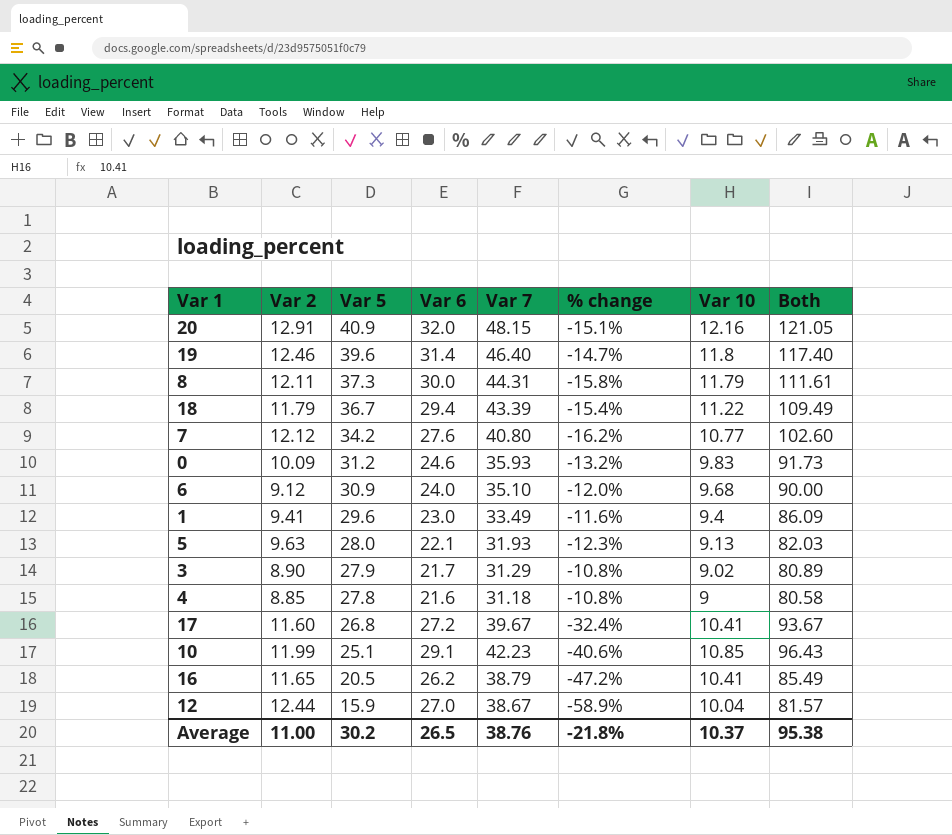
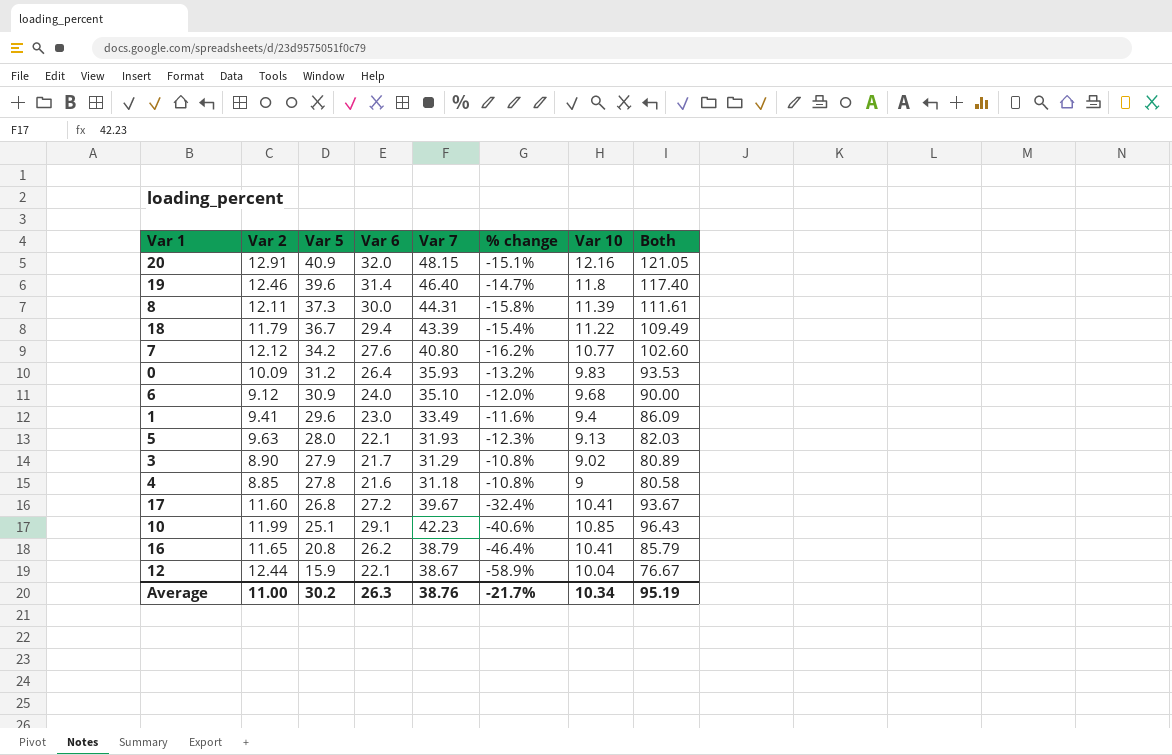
8 | Var 10: 11.79 -> 11.39
0 | Var 6: 24.6 -> 26.4
0 | Both: 91.73 -> 93.53
16 | Var 5: 20.5 -> 20.8
16 | % change: -47.2% -> -46.4%
16 | Both: 85.49 -> 85.79
12 | Var 6: 27.0 -> 22.1
12 | Both: 81.57 -> 76.67
Average | Var 6: 26.5 -> 26.3
Average | % change: -21.8% -> -21.7%
Average | Var 10: 10.37 -> 10.34
Average | Both: 95.38 -> 95.19

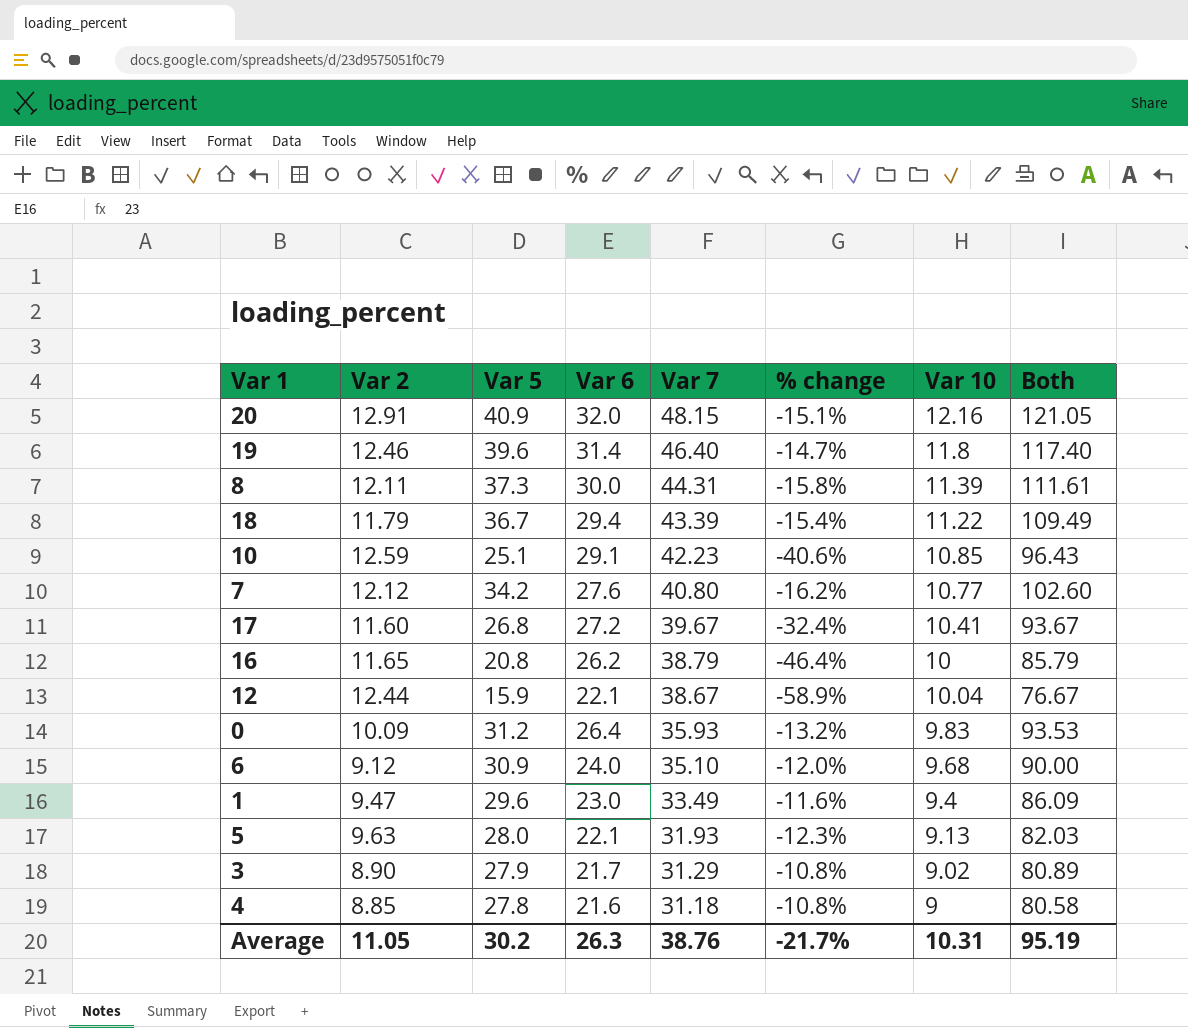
row order: Var 5 descending -> Var 7 descending
10 | Var 2: 11.99 -> 12.59
16 | Var 10: 10.41 -> 10
1 | Var 2: 9.41 -> 9.47
Average | Var 2: 11.00 -> 11.05
Average | Var 10: 10.34 -> 10.31

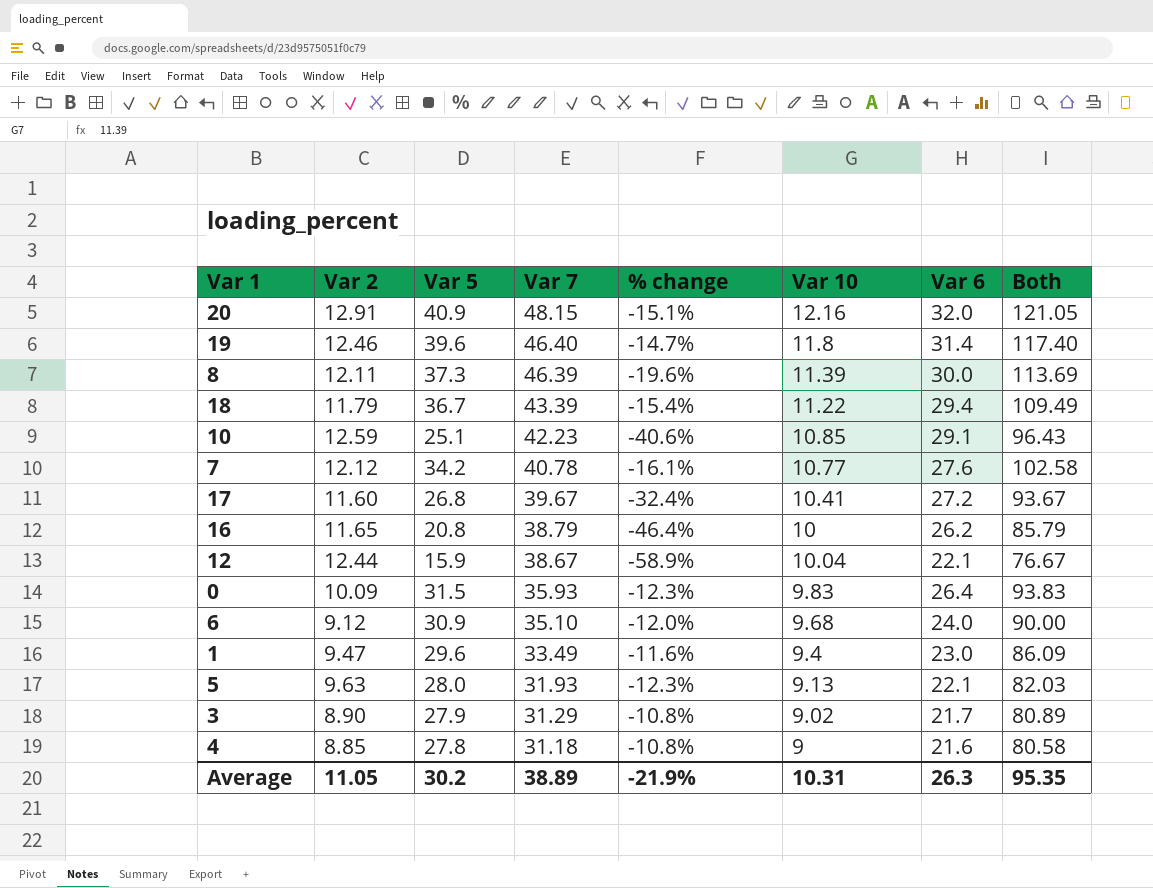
column Var 6 | position: 4 -> 7
8 | Var 7: 44.31 -> 46.39
8 | % change: -15.8% -> -19.6%
8 | Both: 111.61 -> 113.69
7 | Var 7: 40.80 -> 40.78
7 | % change: -16.2% -> -16.1%
7 | Both: 102.60 -> 102.58
0 | Var 5: 31.2 -> 31.5
0 | % change: -13.2% -> -12.3%
0 | Both: 93.53 -> 93.83
Average | Var 7: 38.76 -> 38.89
Average | % change: -21.7% -> -21.9%
Average | Both: 95.19 -> 95.35

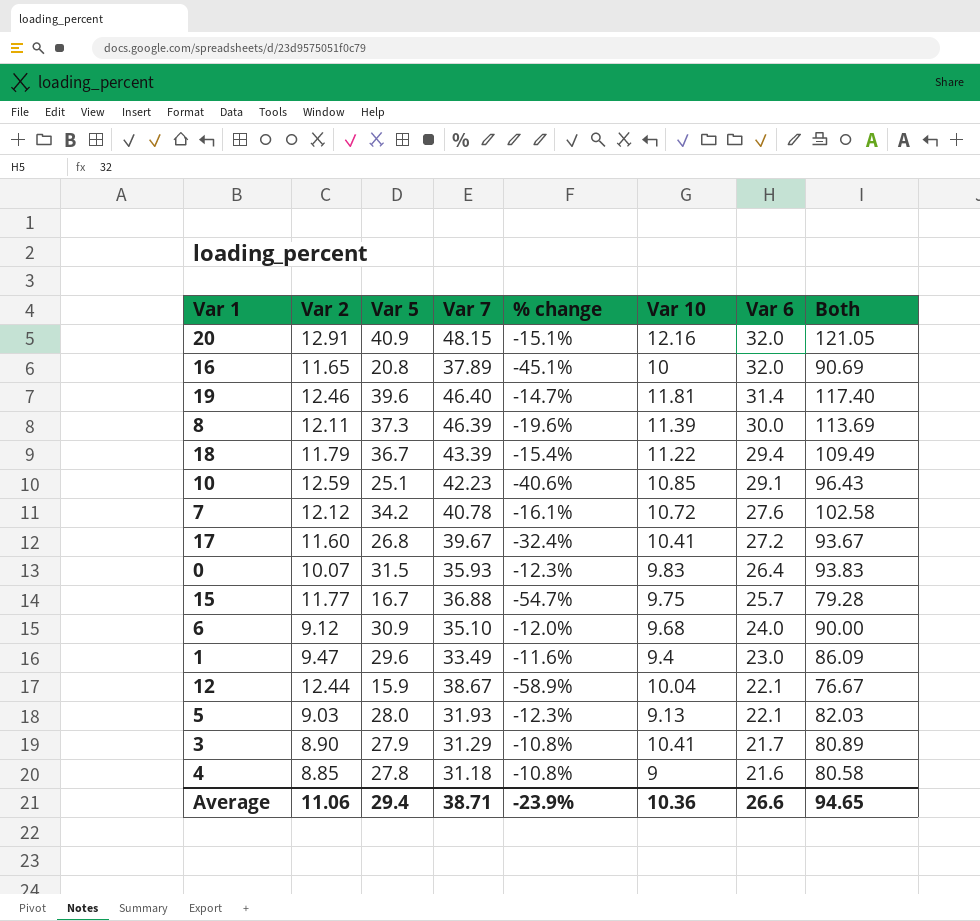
row order: Var 7 descending -> Var 6 descending
16 | Var 7: 38.79 -> 37.89
16 | % change: -46.4% -> -45.1%
16 | Var 6: 26.2 -> 32.0
16 | Both: 85.79 -> 90.69
19 | Var 10: 11.8 -> 11.81
7 | Var 10: 10.77 -> 10.72
0 | Var 2: 10.09 -> 10.07
row 15: none -> 11.77 | 16.7 | 36.88 | -54.7% | 9.75 | 25.7 | 79.28
5 | Var 2: 9.63 -> 9.03
3 | Var 10: 9.02 -> 10.41
Average | Var 2: 11.05 -> 11.06
Average | Var 5: 30.2 -> 29.4
Average | Var 7: 38.89 -> 38.71
Average | % change: -21.9% -> -23.9%
Average | Var 10: 10.31 -> 10.36
Average | Var 6: 26.3 -> 26.6
Average | Both: 95.35 -> 94.65

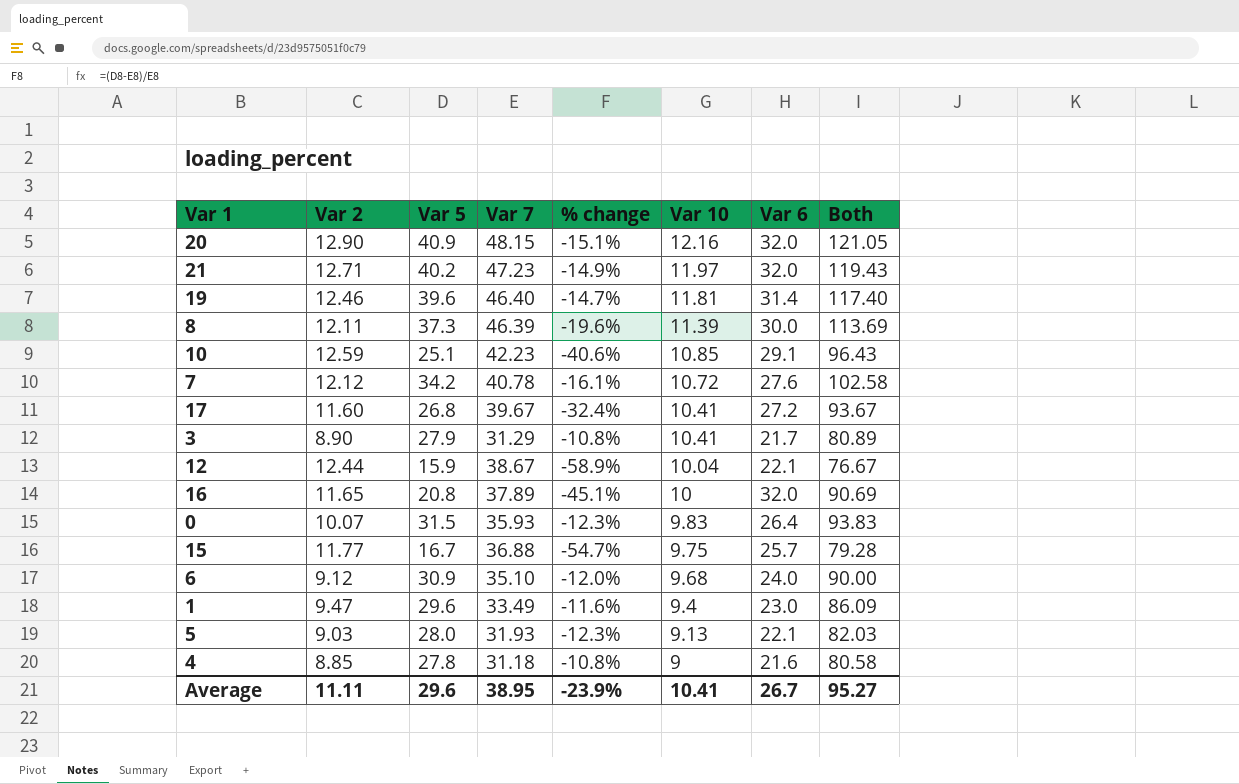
row order: Var 6 descending -> Var 10 descending
row 18: 11.79 | 36.7 | 43.39 | -15.4% | 11.22 | 29.4 | 109.49 -> none
20 | Var 2: 12.91 -> 12.90
row 21: none -> 12.71 | 40.2 | 47.23 | -14.9% | 11.97 | 32.0 | 119.43
Average | Var 2: 11.06 -> 11.11
Average | Var 5: 29.4 -> 29.6
Average | Var 7: 38.71 -> 38.95
Average | Var 10: 10.36 -> 10.41
Average | Var 6: 26.6 -> 26.7
Average | Both: 94.65 -> 95.27

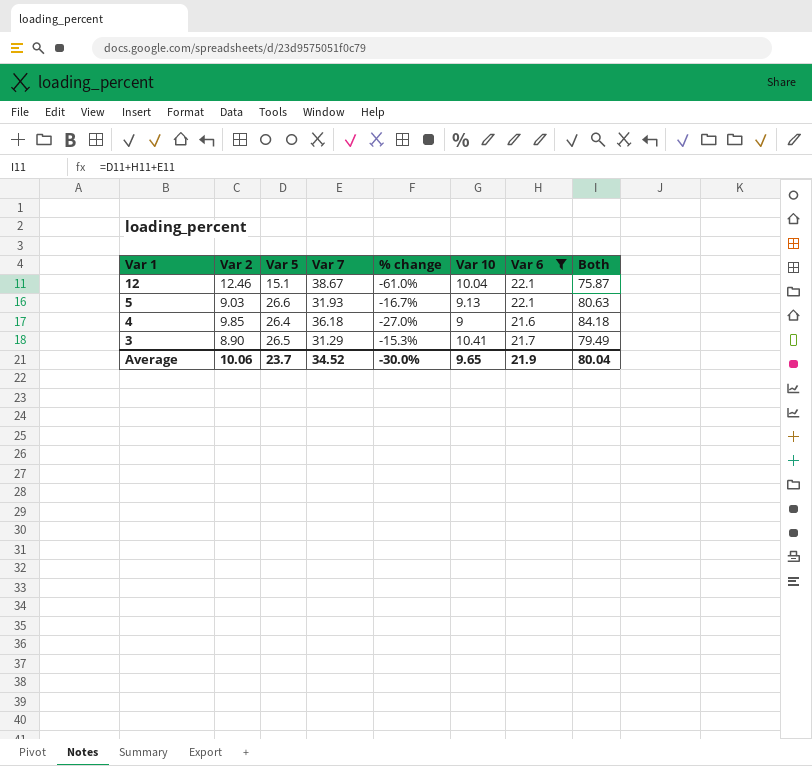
filter: none -> Var 6 <= 22.1
row order: Var 10 descending -> Var 1 descending
12 | Var 2: 12.44 -> 12.46
12 | Var 5: 15.9 -> 15.1
12 | % change: -58.9% -> -61.0%
12 | Both: 76.67 -> 75.87
5 | Var 5: 28.0 -> 26.6
5 | % change: -12.3% -> -16.7%
5 | Both: 82.03 -> 80.63
4 | Var 2: 8.85 -> 9.85
4 | Var 5: 27.8 -> 26.4
4 | Var 7: 31.18 -> 36.18
4 | % change: -10.8% -> -27.0%
4 | Both: 80.58 -> 84.18
3 | Var 5: 27.9 -> 26.5
3 | % change: -10.8% -> -15.3%
3 | Both: 80.89 -> 79.49
Average | Var 2: 11.11 -> 10.06
Average | Var 5: 29.6 -> 23.7
Average | Var 7: 38.95 -> 34.52
Average | % change: -23.9% -> -30.0%
Average | Var 10: 10.41 -> 9.65
Average | Var 6: 26.7 -> 21.9
Average | Both: 95.27 -> 80.04

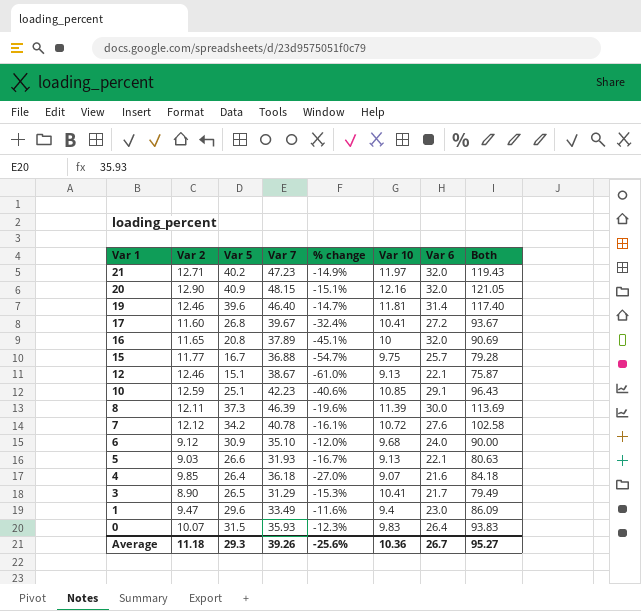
filter: Var 6 <= 22.1 -> none
12 | Var 10: 10.04 -> 9.13
4 | Var 10: 9 -> 9.07
Average | Var 2: 10.06 -> 11.18
Average | Var 5: 23.7 -> 29.3
Average | Var 7: 34.52 -> 39.26
Average | % change: -30.0% -> -25.6%
Average | Var 10: 9.65 -> 10.36
Average | Var 6: 21.9 -> 26.7
Average | Both: 80.04 -> 95.27

